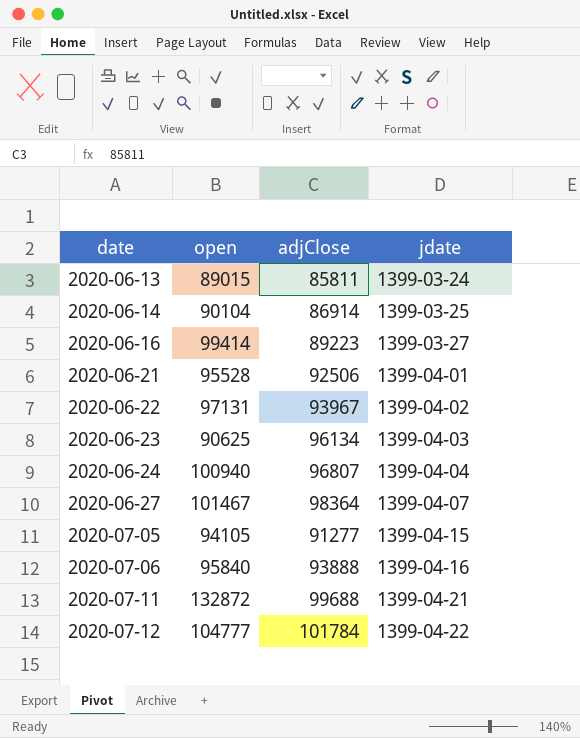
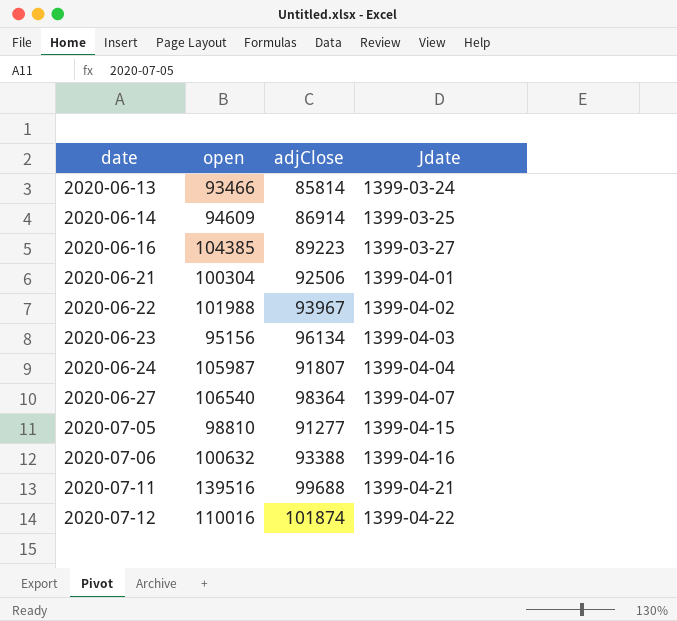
column name: jdate -> Jdate
2020-06-13 | open: 89015 -> 93466
2020-06-13 | adjClose: 85811 -> 85814
2020-06-14 | open: 90104 -> 94609
2020-06-16 | open: 99414 -> 104385
2020-06-21 | open: 95528 -> 100304
2020-06-22 | open: 97131 -> 101988
2020-06-23 | open: 90625 -> 95156
2020-06-24 | open: 100940 -> 105987
2020-06-24 | adjClose: 96807 -> 91807
2020-06-27 | open: 101467 -> 106540
2020-07-05 | open: 94105 -> 98810
2020-07-06 | open: 95840 -> 100632
2020-07-06 | adjClose: 93888 -> 93388
2020-07-11 | open: 132872 -> 139516
2020-07-12 | open: 104777 -> 110016
2020-07-12 | adjClose: 101784 -> 101874

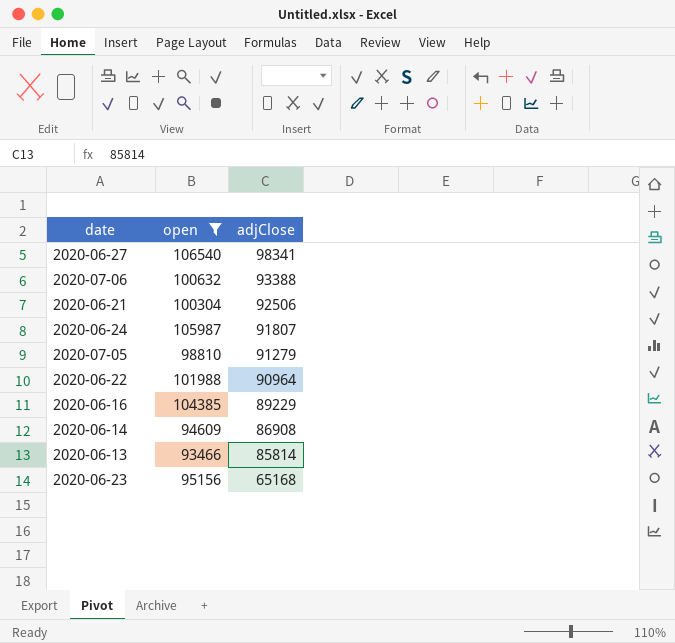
filter: none -> open <= 106540
row order: date ascending -> adjClose descending
column Jdate | position: 4 -> none
2020-06-27 | adjClose: 98364 -> 98341
2020-07-05 | adjClose: 91277 -> 91279
2020-06-22 | adjClose: 93967 -> 90964
2020-06-16 | adjClose: 89223 -> 89229
2020-06-14 | adjClose: 86914 -> 86908
2020-06-23 | adjClose: 96134 -> 65168

